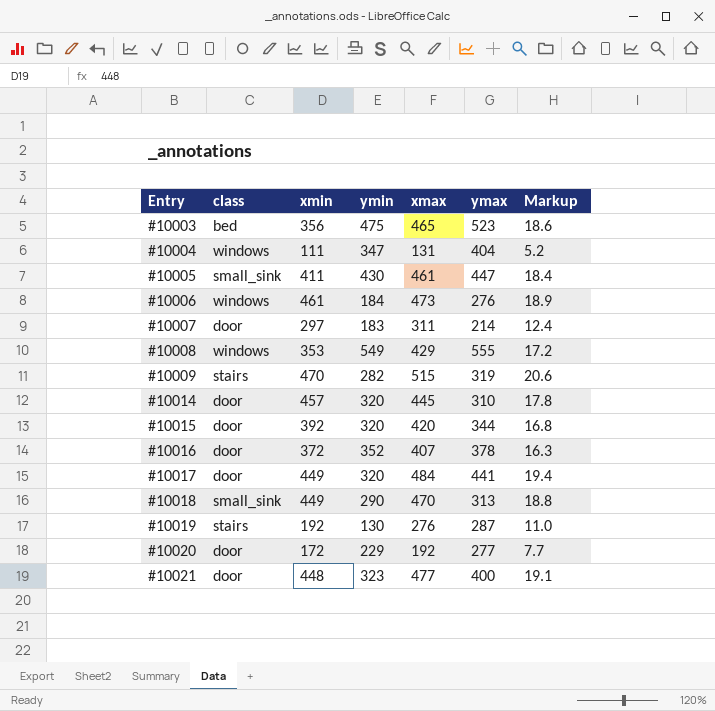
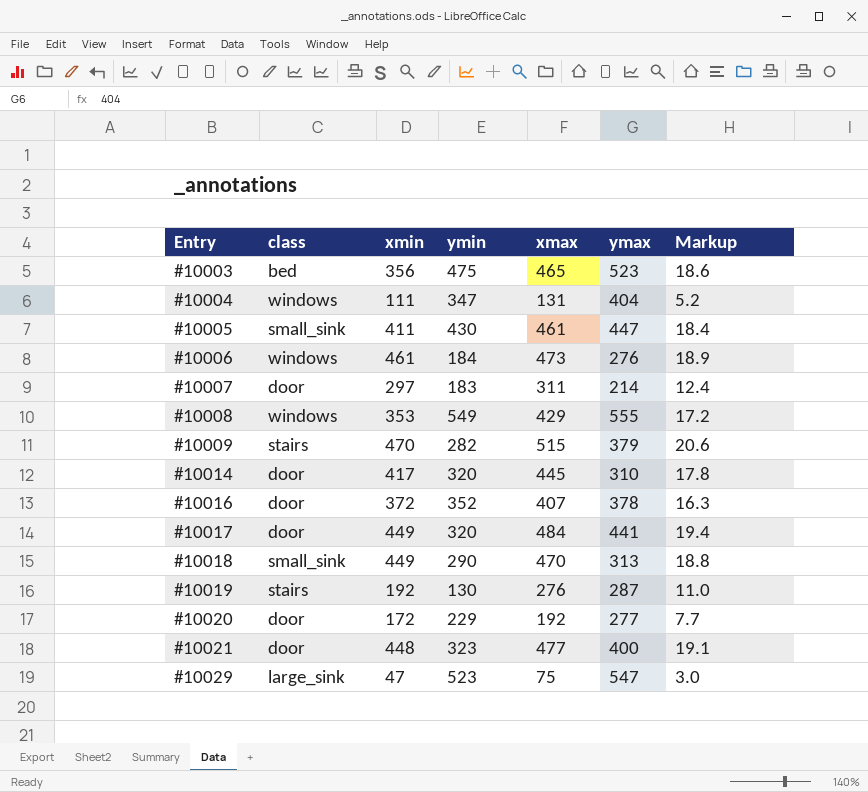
row #10015: door | 392 | 320 | 420 | 344 | 16.8 -> none
#10009 | ymax: 319 -> 379
#10014 | xmin: 457 -> 417
row #10029: none -> large_sink | 47 | 523 | 75 | 547 | 3.0

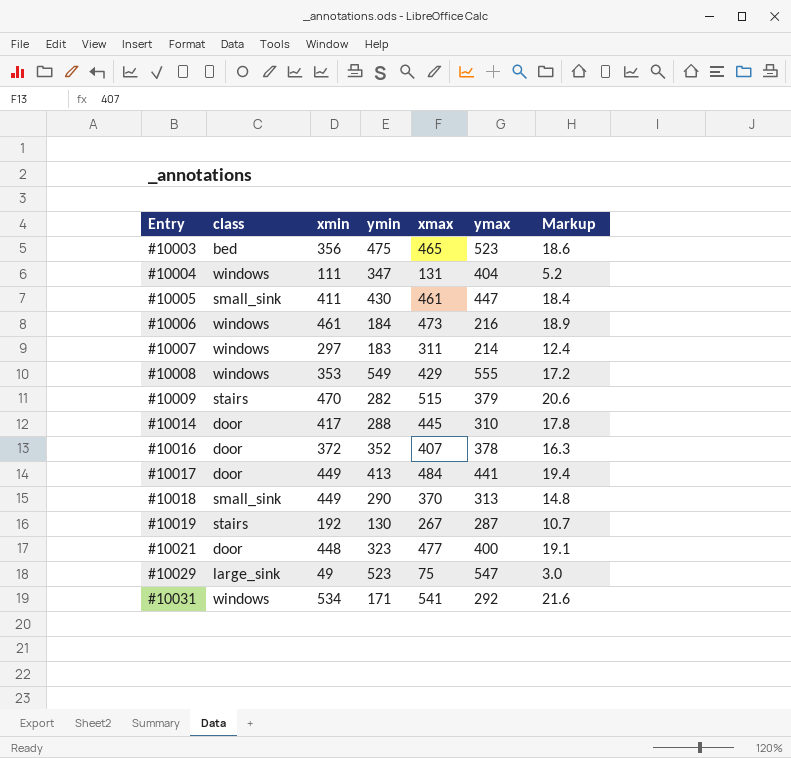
row #10020: door | 172 | 229 | 192 | 277 | 7.7 -> none
#10006 | ymax: 276 -> 216
#10007 | class: door -> windows
#10014 | ymin: 320 -> 288
#10017 | ymin: 320 -> 413
#10018 | xmax: 470 -> 370
#10018 | Markup: 18.8 -> 14.8
#10019 | xmax: 276 -> 267
#10019 | Markup: 11.0 -> 10.7
#10029 | xmin: 47 -> 49
row #10031: none -> windows | 534 | 171 | 541 | 292 | 21.6

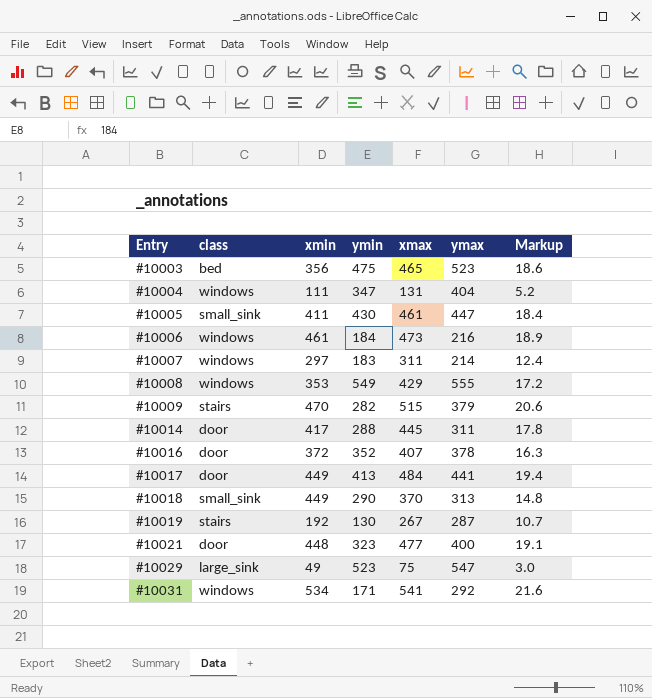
#10014 | ymax: 310 -> 311

